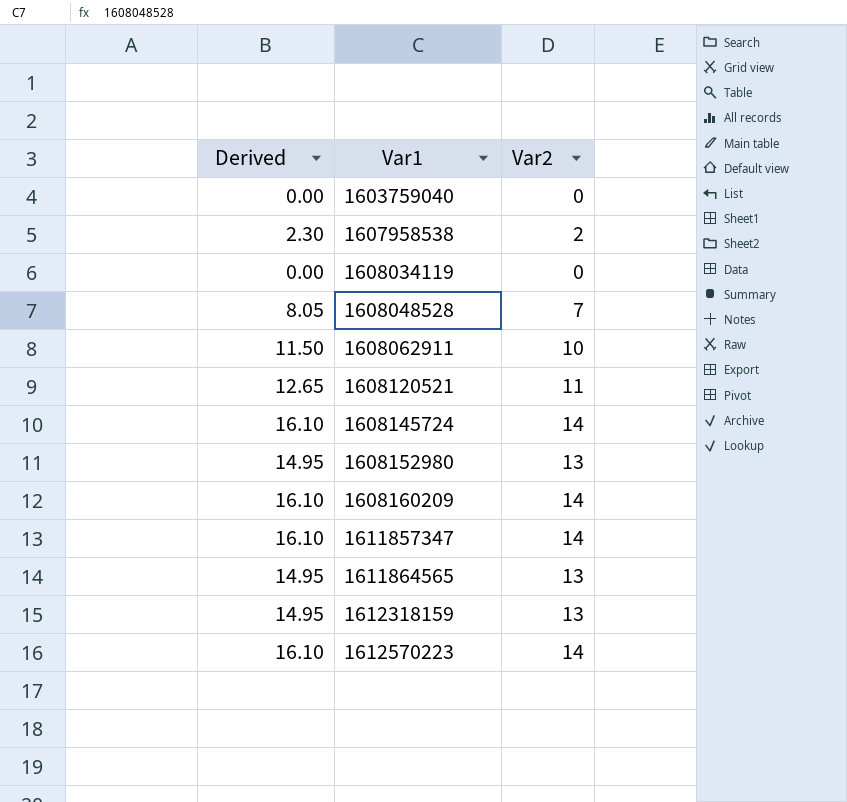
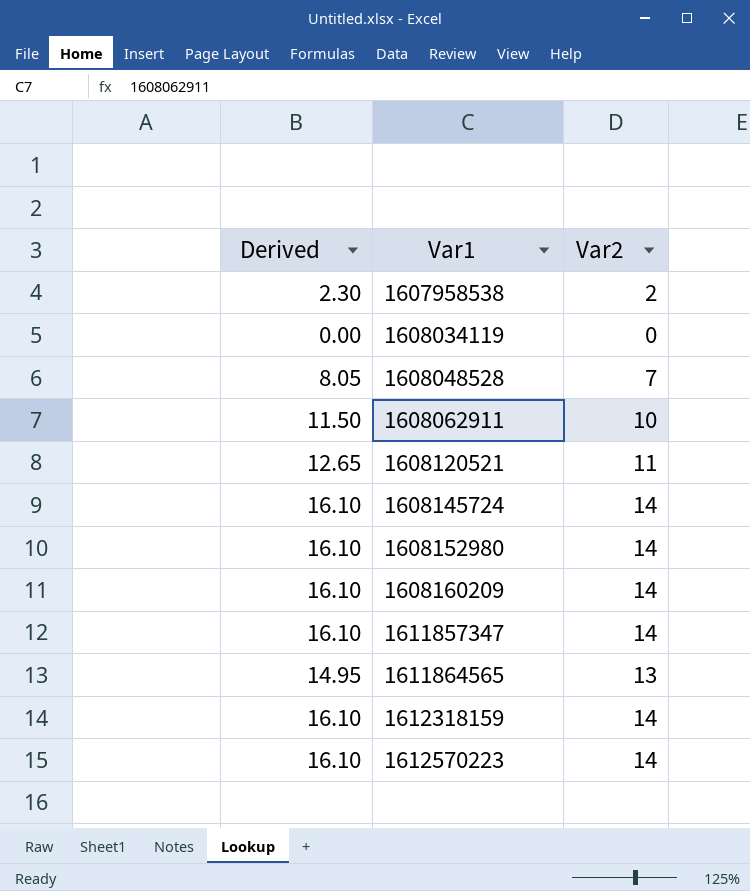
row 1603759040: 0.00 | 0 -> none
1608152980 | Derived: 14.95 -> 16.10
1608152980 | Var2: 13 -> 14
1612318159 | Derived: 14.95 -> 16.10
1612318159 | Var2: 13 -> 14

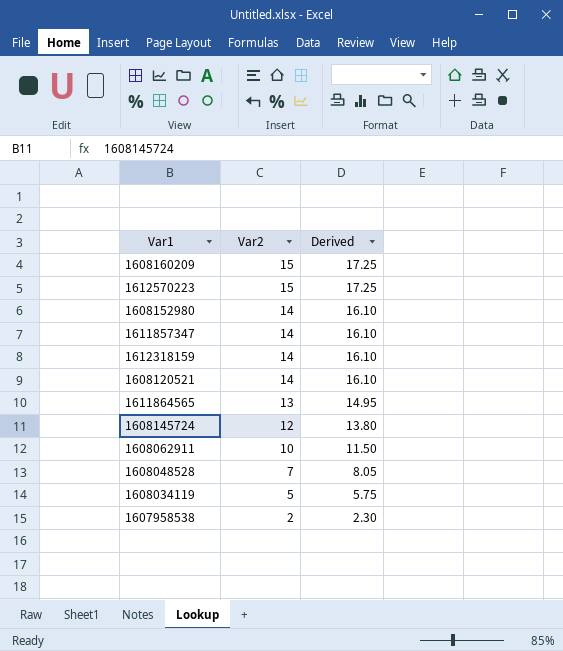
row order: Var1 ascending -> Var2 descending
column Derived | position: 1 -> 3
1608160209 | Var2: 14 -> 15
1608160209 | Derived: 16.10 -> 17.25
1612570223 | Var2: 14 -> 15
1612570223 | Derived: 16.10 -> 17.25
1608120521 | Var2: 11 -> 14
1608120521 | Derived: 12.65 -> 16.10
1608145724 | Var2: 14 -> 12
1608145724 | Derived: 16.10 -> 13.80
1608034119 | Var2: 0 -> 5
1608034119 | Derived: 0.00 -> 5.75

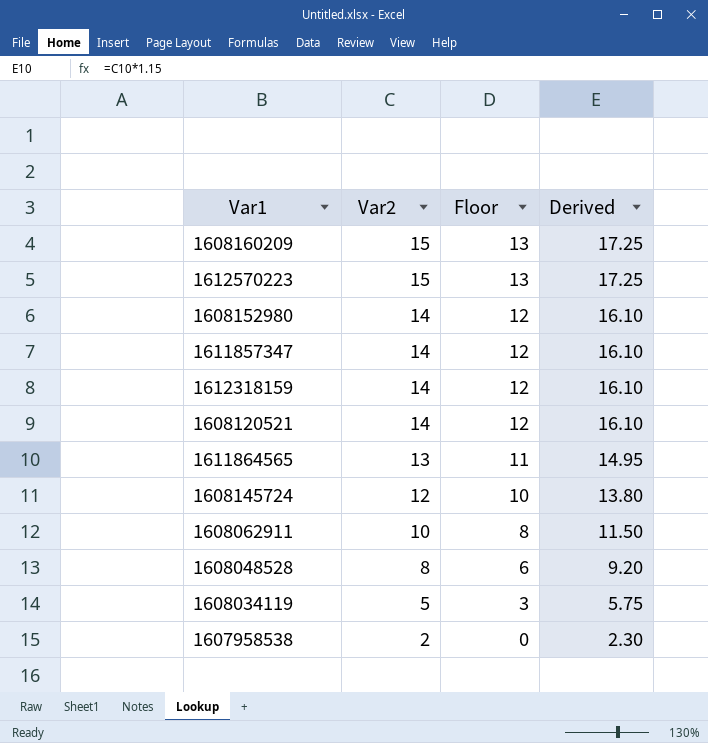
column Floor | formula: none -> [Var2] - 2
1608048528 | Var2: 7 -> 8
1608048528 | Derived: 8.05 -> 9.20

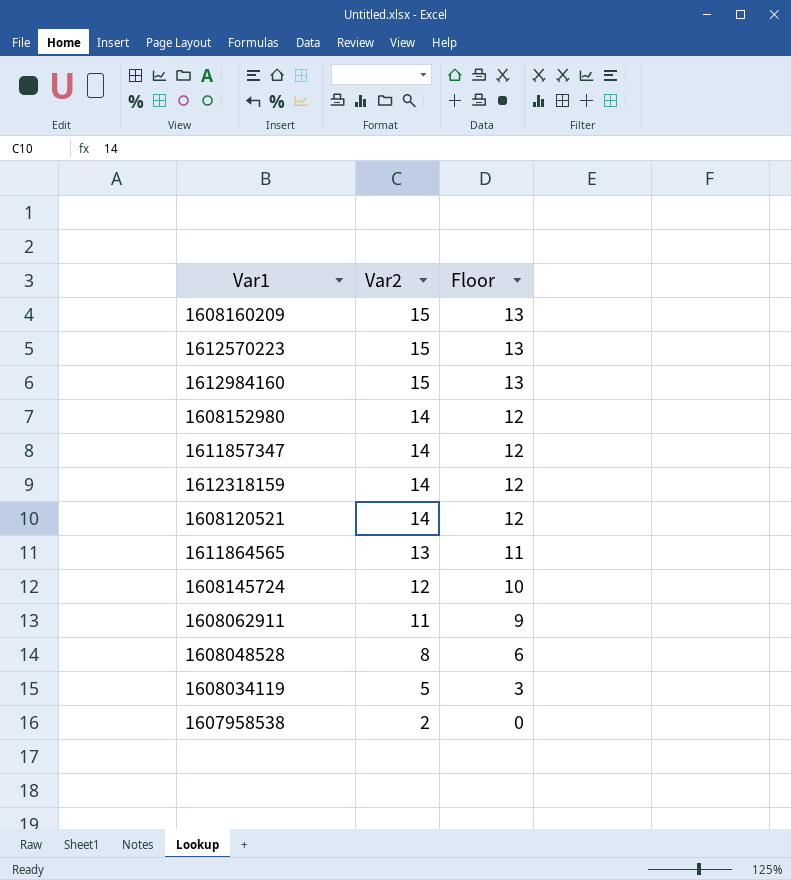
column Derived | formula: [Var2] * 1.15 -> none
row 1612984160: none -> 15 | 13
1608062911 | Var2: 10 -> 11
1608062911 | Floor: 8 -> 9

